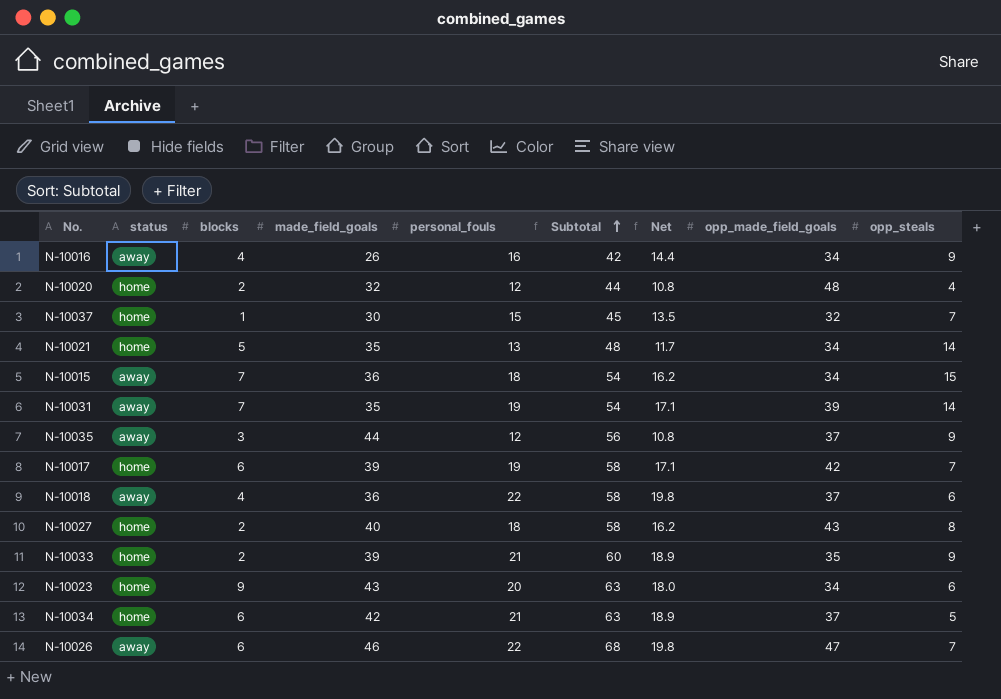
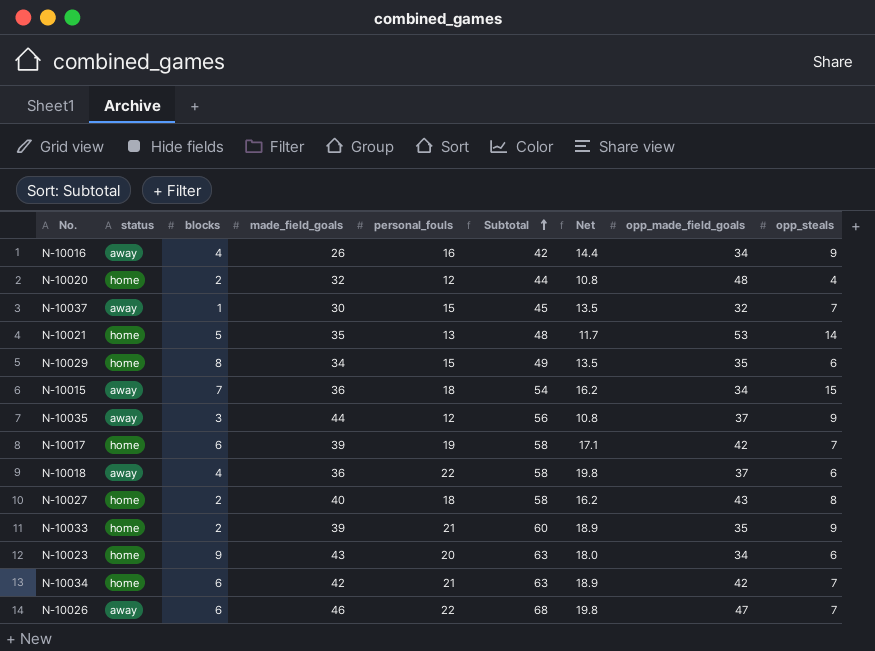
row N-10031: away | 7 | 35 | 19 | 54 | 17.1 | 39 | 14 -> none
N-10037 | status: home -> away
N-10021 | opp_made_field_goals: 34 -> 53
row N-10029: none -> home | 8 | 34 | 15 | 49 | 13.5 | 35 | 6
N-10034 | opp_made_field_goals: 37 -> 42
N-10034 | opp_steals: 5 -> 7

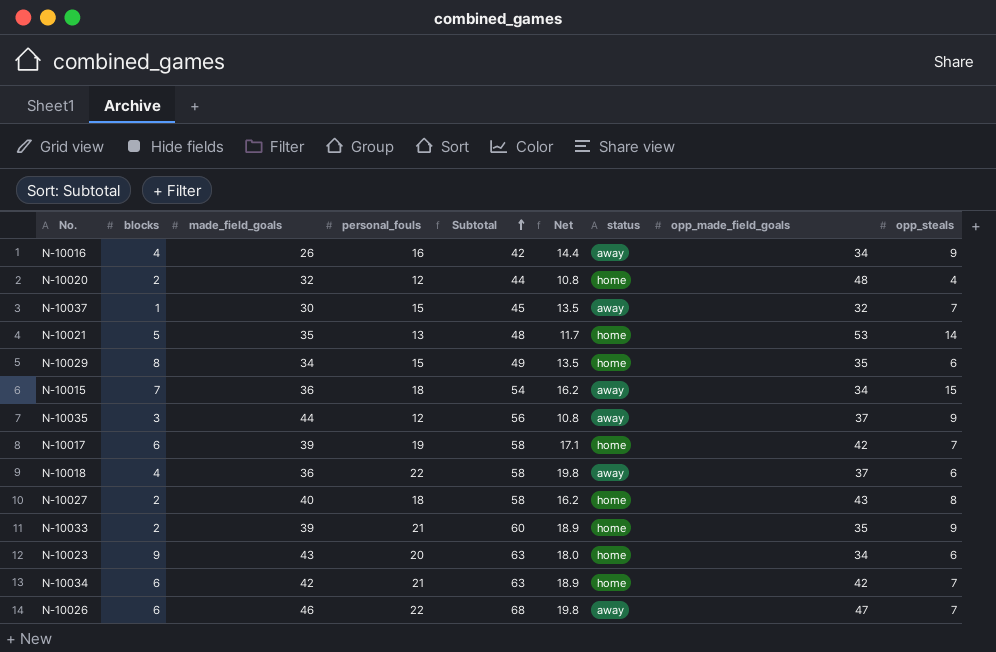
column status | position: 2 -> 7

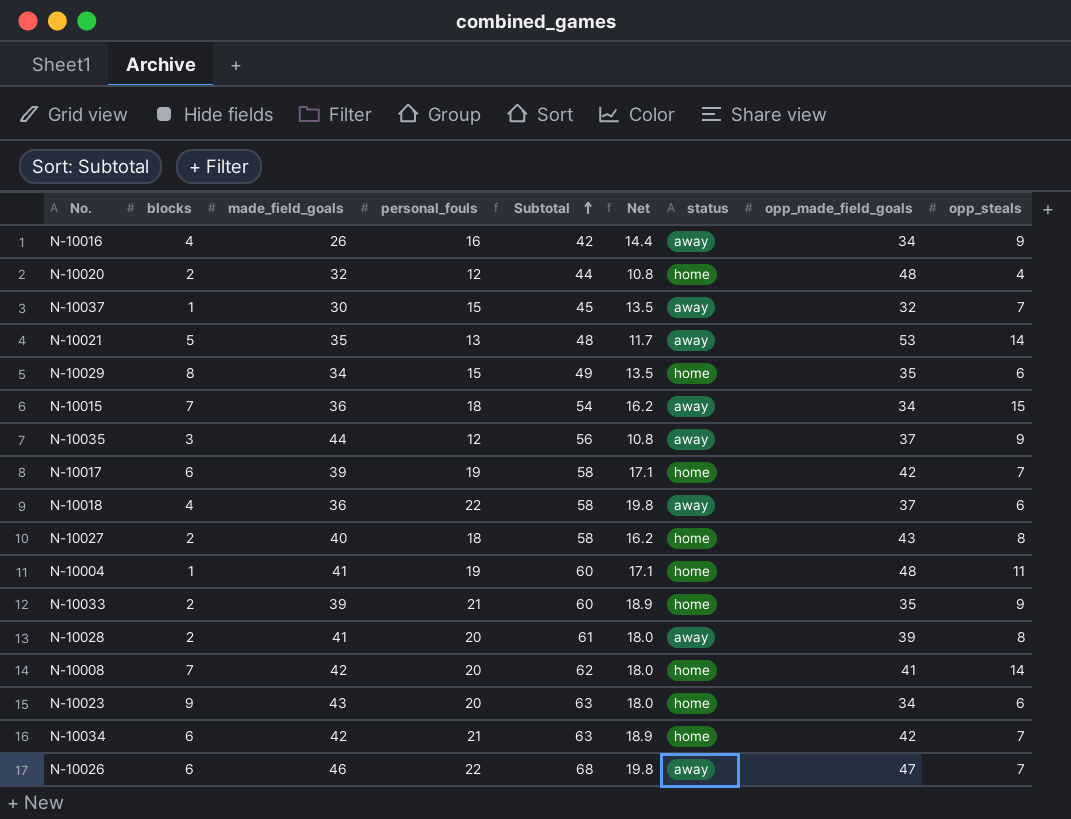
N-10021 | status: home -> away
row N-10004: none -> 1 | 41 | 19 | 60 | 17.1 | home | 48 | 11
row N-10028: none -> 2 | 41 | 20 | 61 | 18.0 | away | 39 | 8
row N-10008: none -> 7 | 42 | 20 | 62 | 18.0 | home | 41 | 14

